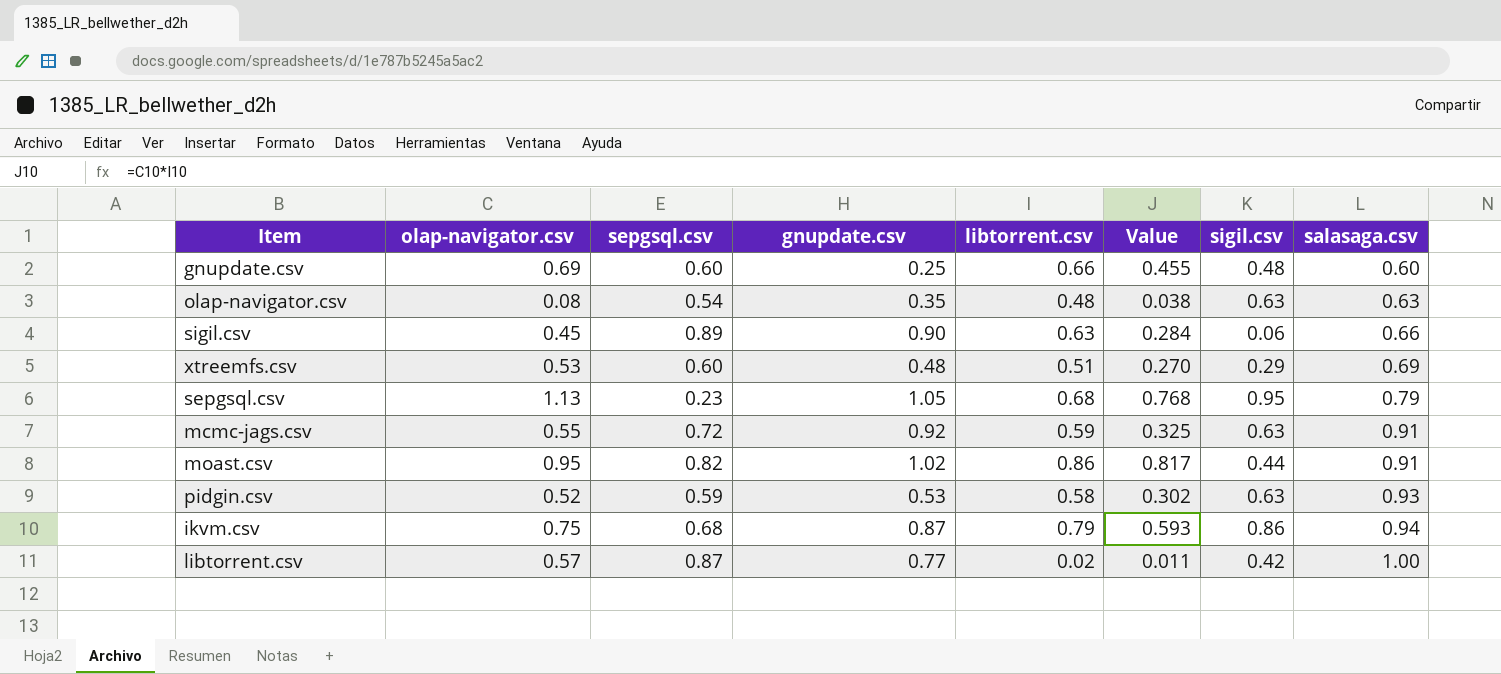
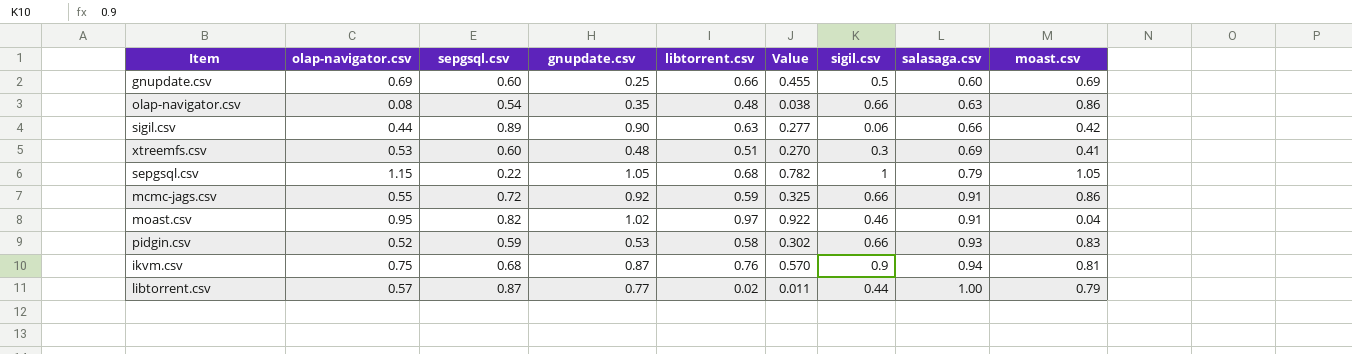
column moast.csv | position: none -> 9
gnupdate.csv | sigil.csv: 0.48 -> 0.5
olap-navigator.csv | sigil.csv: 0.63 -> 0.66
sigil.csv | olap-navigator.csv: 0.45 -> 0.44
sigil.csv | Value: 0.284 -> 0.277
xtreemfs.csv | sigil.csv: 0.29 -> 0.3
sepgsql.csv | olap-navigator.csv: 1.13 -> 1.15
sepgsql.csv | sepgsql.csv: 0.23 -> 0.22
sepgsql.csv | Value: 0.768 -> 0.782
sepgsql.csv | sigil.csv: 0.95 -> 1
mcmc-jags.csv | sigil.csv: 0.63 -> 0.66
moast.csv | libtorrent.csv: 0.86 -> 0.97
moast.csv | Value: 0.817 -> 0.922
moast.csv | sigil.csv: 0.44 -> 0.46
pidgin.csv | sigil.csv: 0.63 -> 0.66
ikvm.csv | libtorrent.csv: 0.79 -> 0.76
ikvm.csv | Value: 0.593 -> 0.570
ikvm.csv | sigil.csv: 0.86 -> 0.9
libtorrent.csv | sigil.csv: 0.42 -> 0.44

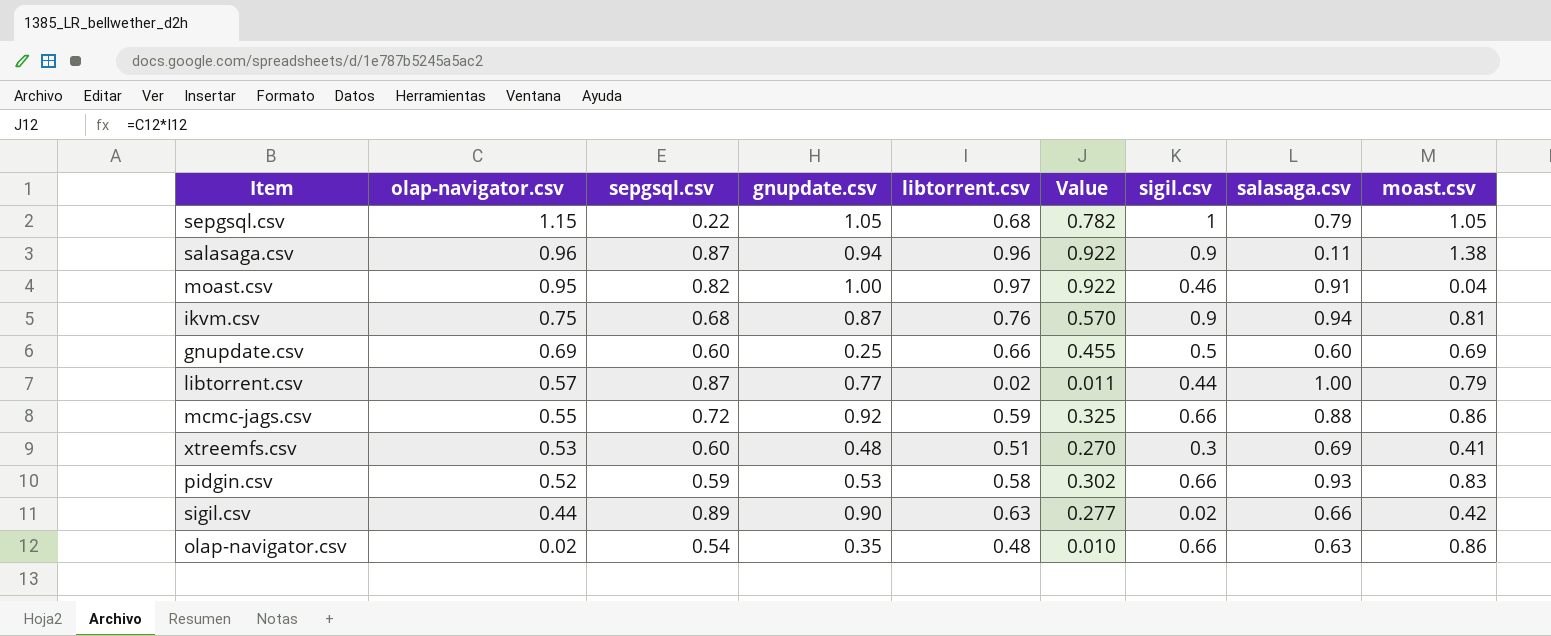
row order: salasaga.csv ascending -> olap-navigator.csv descending
row salasaga.csv: none -> 0.96 | 0.87 | 0.94 | 0.96 | 0.922 | 0.9 | 0.11 | 1.38
moast.csv | gnupdate.csv: 1.02 -> 1.00
mcmc-jags.csv | salasaga.csv: 0.91 -> 0.88
sigil.csv | sigil.csv: 0.06 -> 0.02
olap-navigator.csv | olap-navigator.csv: 0.08 -> 0.02
olap-navigator.csv | Value: 0.038 -> 0.010

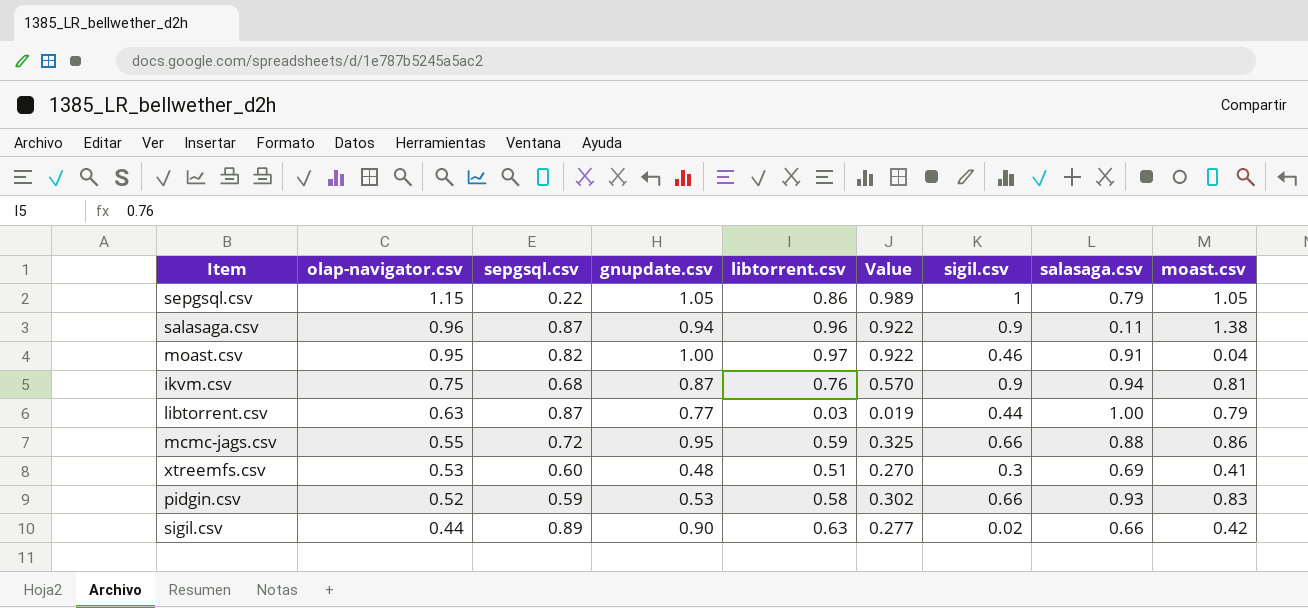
row gnupdate.csv: 0.69 | 0.60 | 0.25 | 0.66 | 0.455 | 0.5 | 0.60 | 0.69 -> none
row olap-navigator.csv: 0.02 | 0.54 | 0.35 | 0.48 | 0.010 | 0.66 | 0.63 | 0.86 -> none
sepgsql.csv | libtorrent.csv: 0.68 -> 0.86
sepgsql.csv | Value: 0.782 -> 0.989
libtorrent.csv | olap-navigator.csv: 0.57 -> 0.63
libtorrent.csv | libtorrent.csv: 0.02 -> 0.03
libtorrent.csv | Value: 0.011 -> 0.019
mcmc-jags.csv | gnupdate.csv: 0.92 -> 0.95

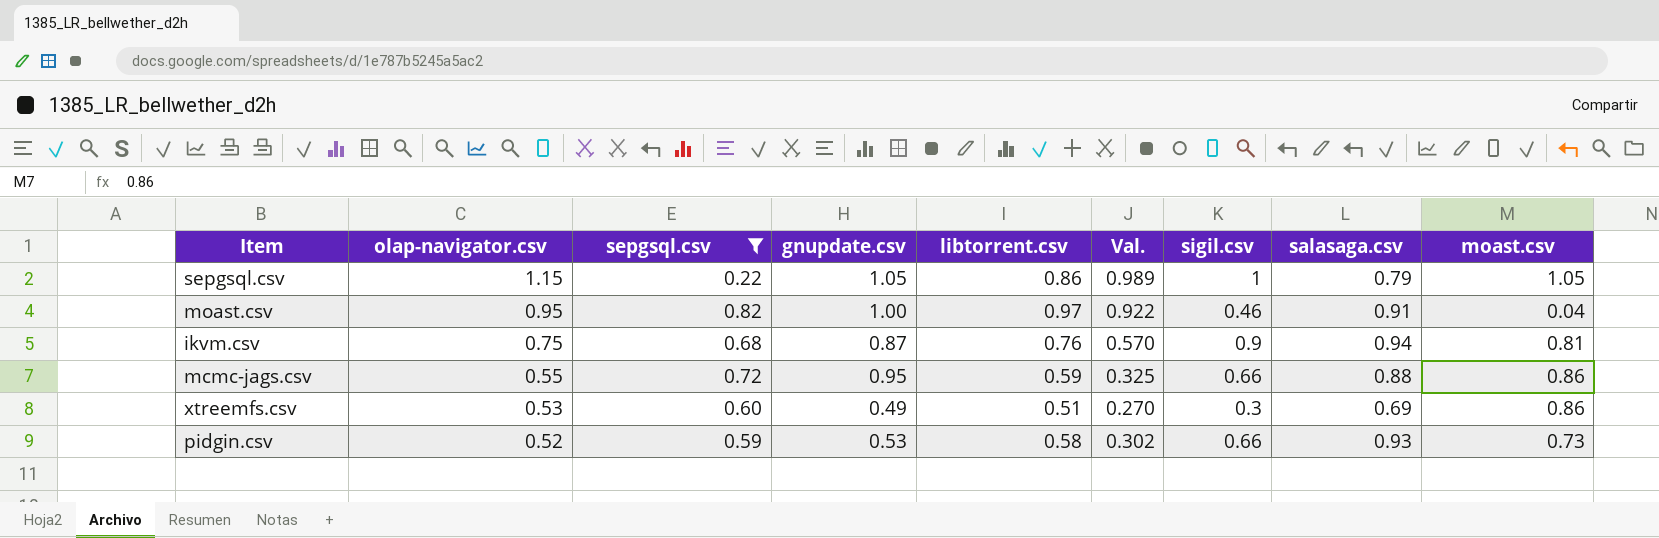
filter: none -> sepgsql.csv <= 0.82
column name: Value -> Val.
xtreemfs.csv | gnupdate.csv: 0.48 -> 0.49
xtreemfs.csv | moast.csv: 0.41 -> 0.86
pidgin.csv | moast.csv: 0.83 -> 0.73

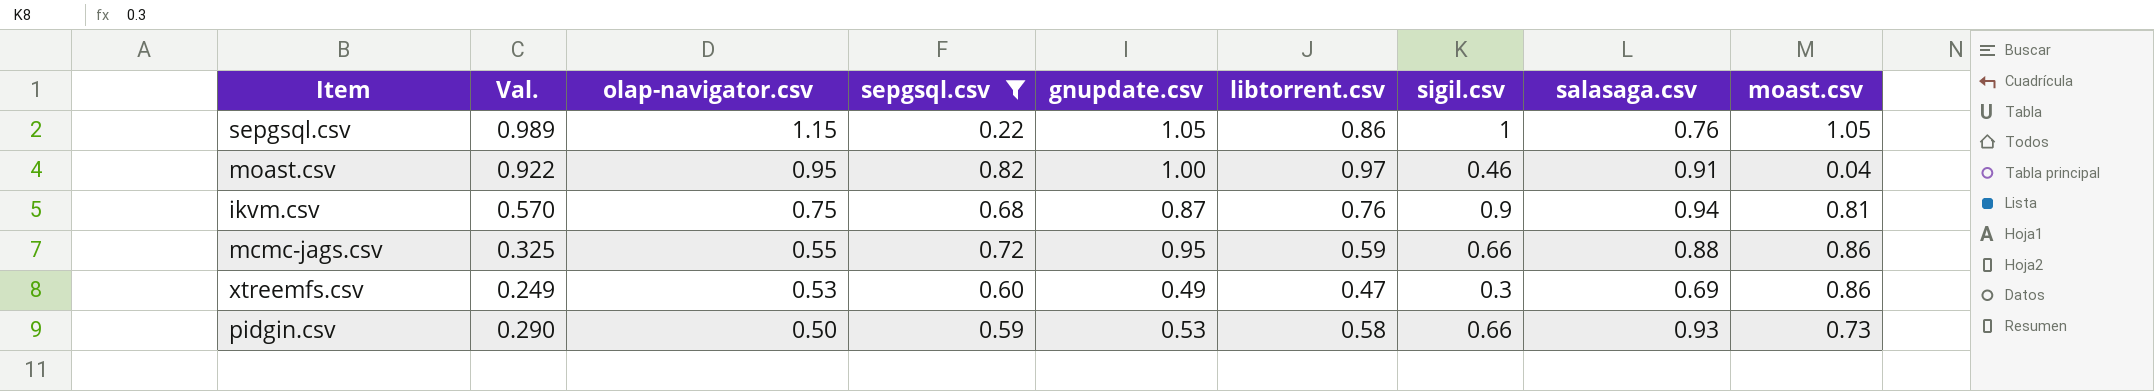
column Val. | position: 6 -> 2
sepgsql.csv | salasaga.csv: 0.79 -> 0.76
xtreemfs.csv | Val.: 0.270 -> 0.249
xtreemfs.csv | libtorrent.csv: 0.51 -> 0.47
pidgin.csv | Val.: 0.302 -> 0.290
pidgin.csv | olap-navigator.csv: 0.52 -> 0.50

